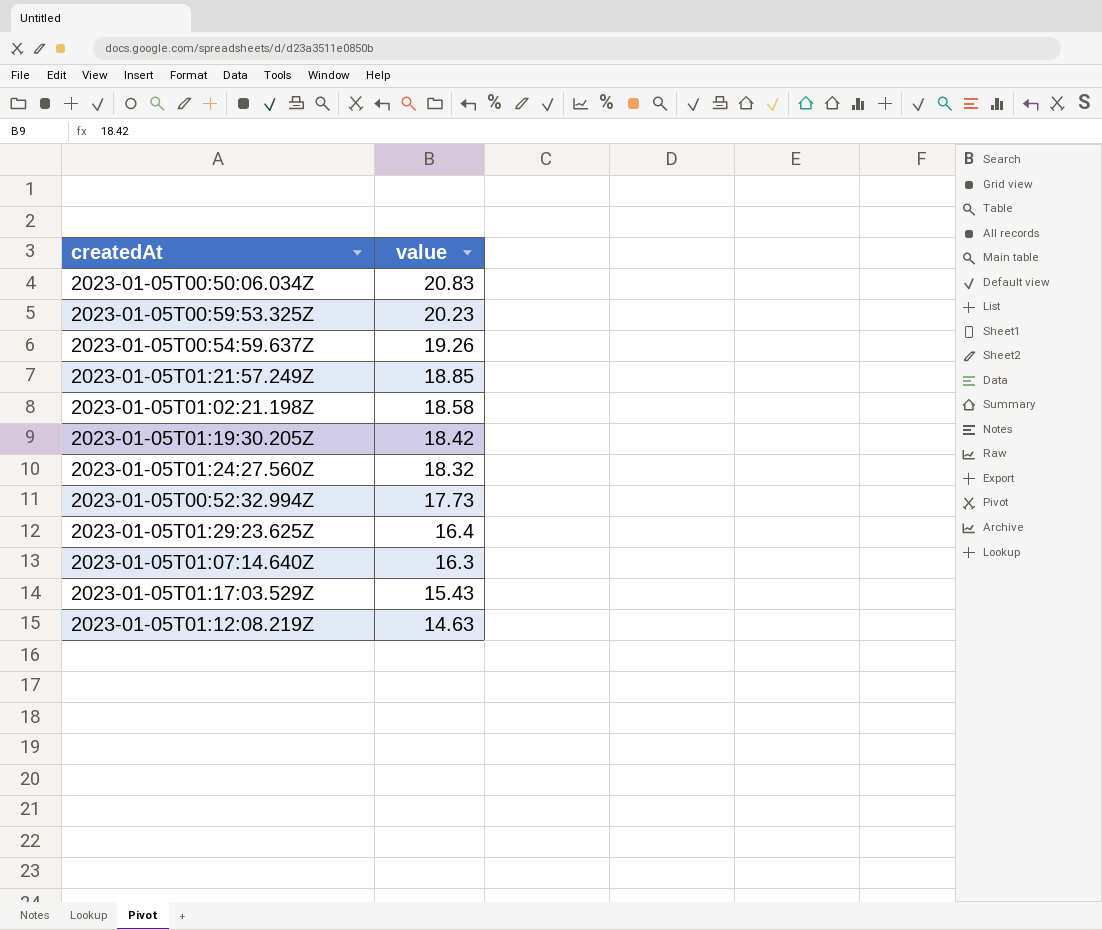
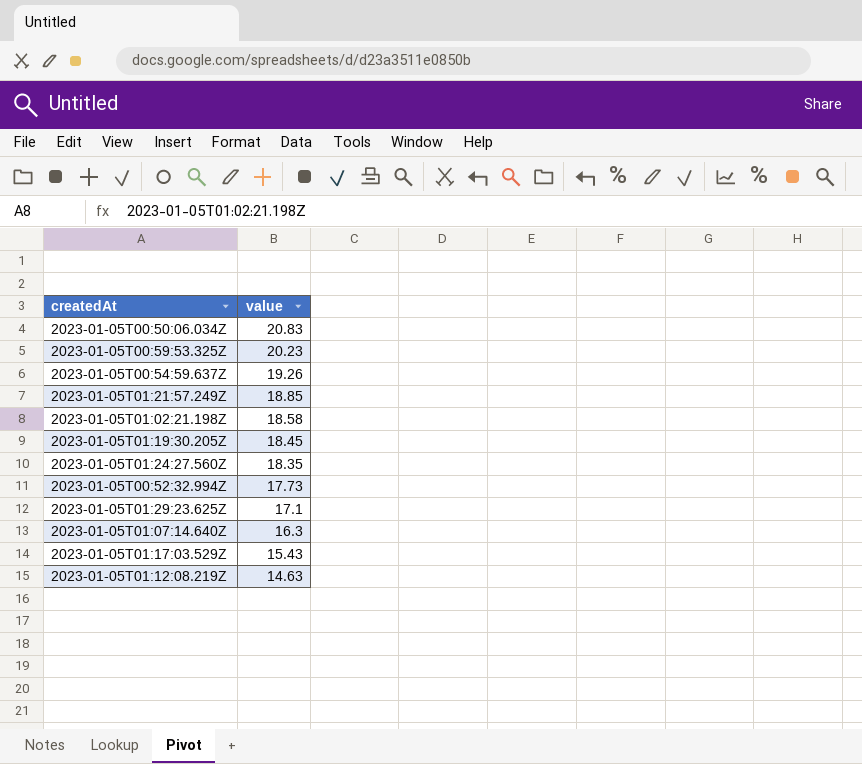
2023-01-05T01:19:30.205Z | value: 18.42 -> 18.45
2023-01-05T01:24:27.560Z | value: 18.32 -> 18.35
2023-01-05T01:29:23.625Z | value: 16.4 -> 17.1

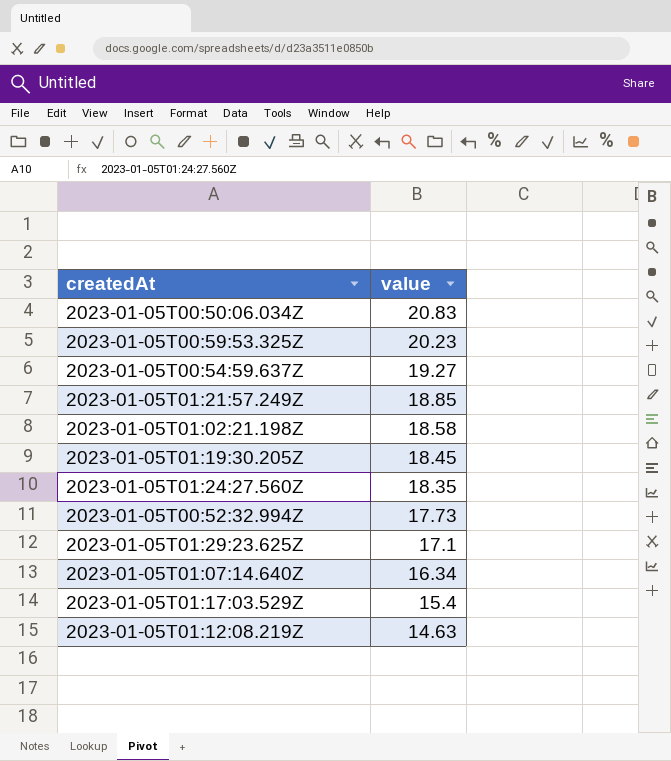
2023-01-05T00:54:59.637Z | value: 19.26 -> 19.27
2023-01-05T01:07:14.640Z | value: 16.3 -> 16.34
2023-01-05T01:17:03.529Z | value: 15.43 -> 15.4

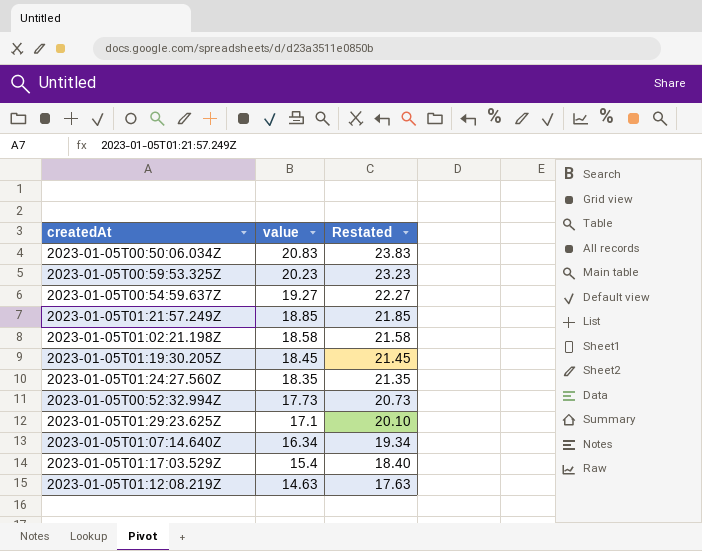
column Restated | formula: none -> [value] + 3

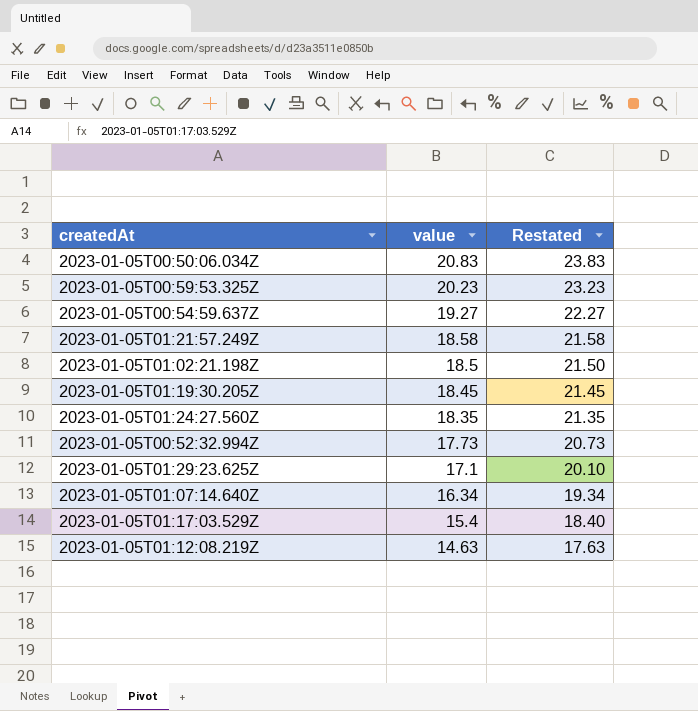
2023-01-05T01:21:57.249Z | value: 18.85 -> 18.58
2023-01-05T01:21:57.249Z | Restated: 21.85 -> 21.58
2023-01-05T01:02:21.198Z | value: 18.58 -> 18.5
2023-01-05T01:02:21.198Z | Restated: 21.58 -> 21.50

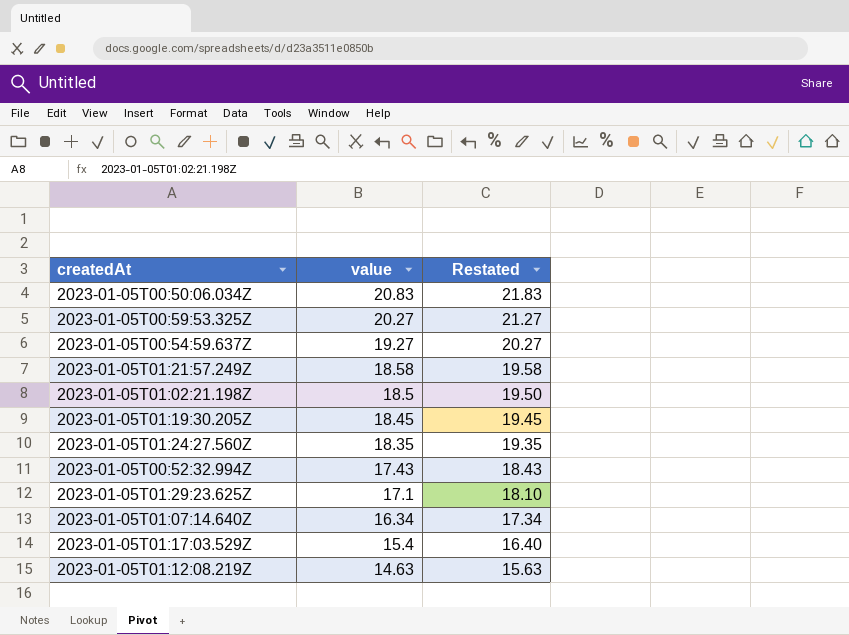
column Restated | formula: [value] + 3 -> [value] + 1
2023-01-05T00:59:53.325Z | value: 20.23 -> 20.27
2023-01-05T00:52:32.994Z | value: 17.73 -> 17.43

